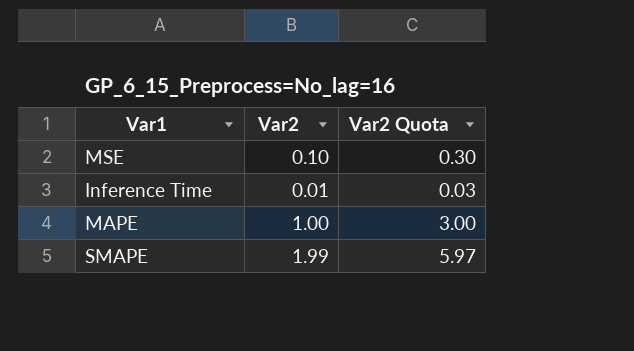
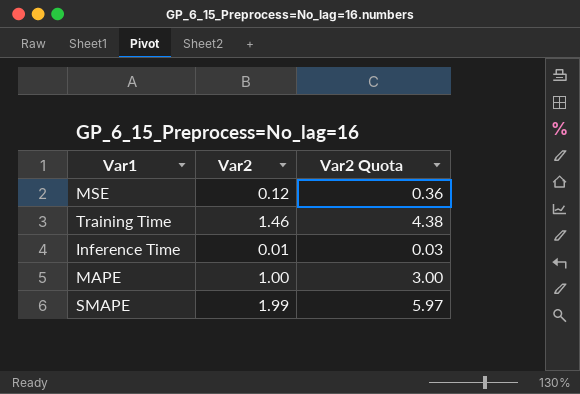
MSE | Var2: 0.10 -> 0.12
MSE | Var2 Quota: 0.30 -> 0.36
row Training Time: none -> 1.46 | 4.38

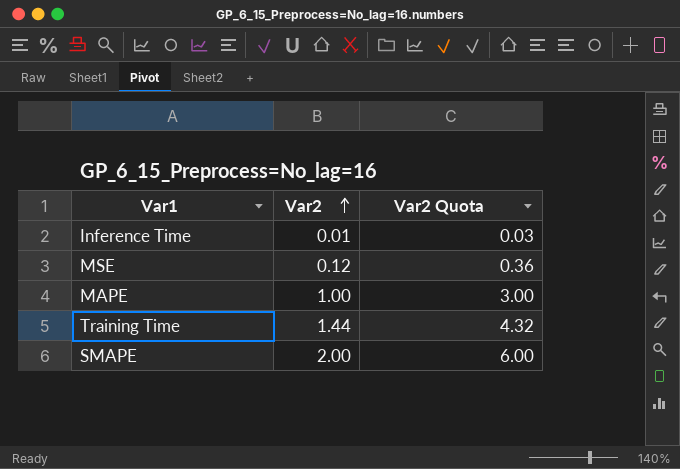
row order: none -> Var2 ascending
Training Time | Var2: 1.46 -> 1.44
Training Time | Var2 Quota: 4.38 -> 4.32
SMAPE | Var2: 1.99 -> 2.00
SMAPE | Var2 Quota: 5.97 -> 6.00

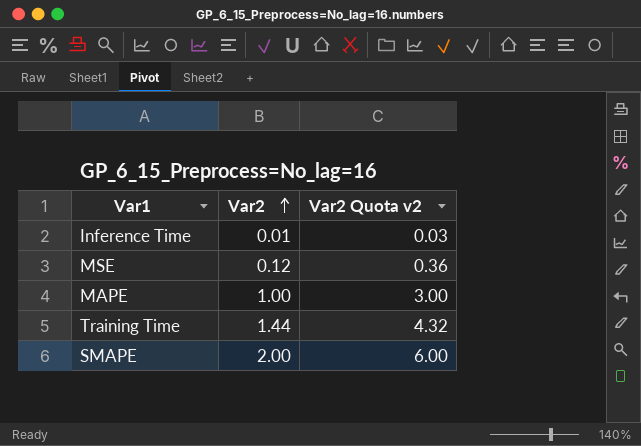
column name: Var2 Quota -> Var2 Quota v2

